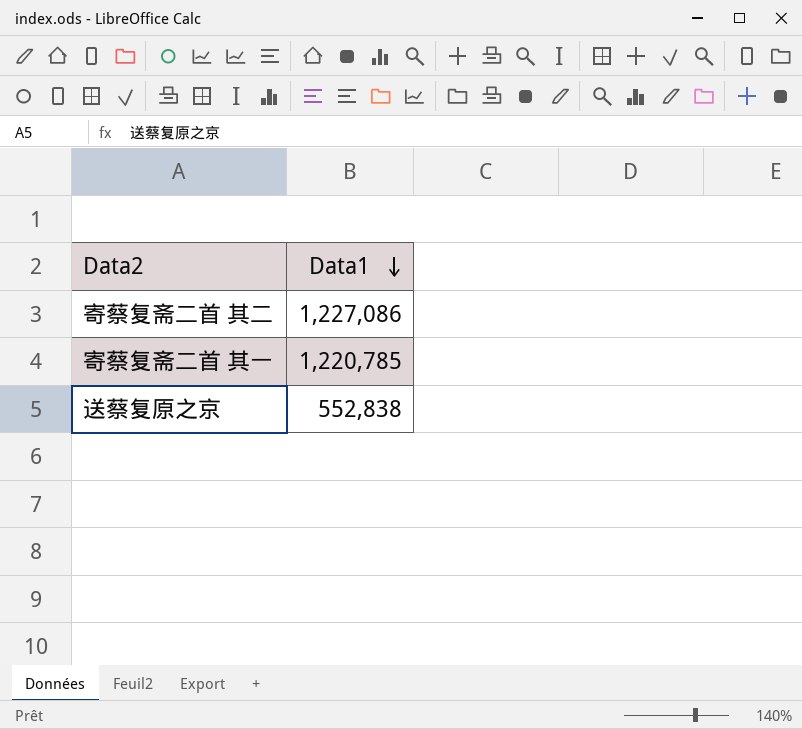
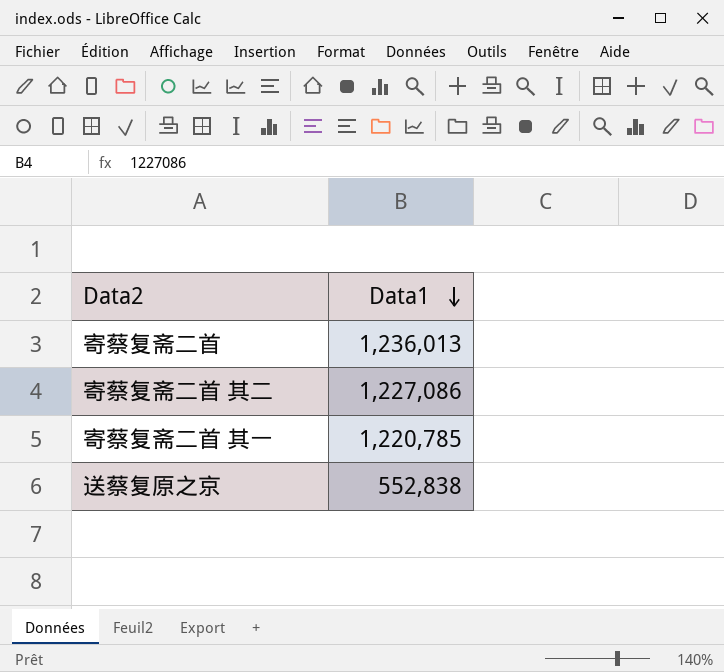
row 寄蔡复斋二首: none -> 1,236,013

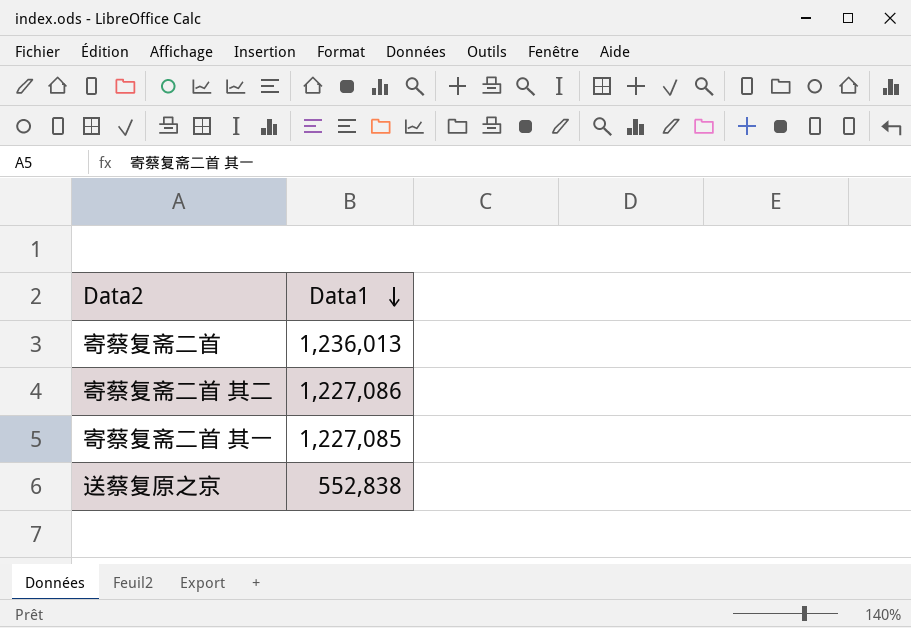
寄蔡复斋二首 其一 | Data1: 1,220,785 -> 1,227,085

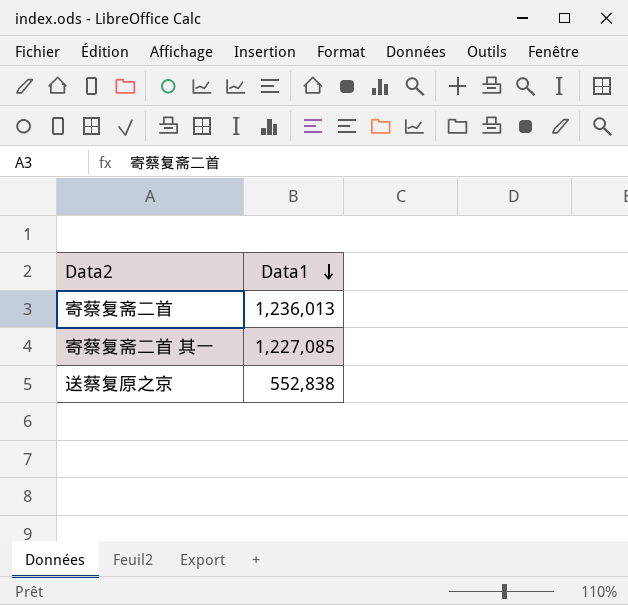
row 寄蔡复斋二首 其二: 1,227,086 -> none

